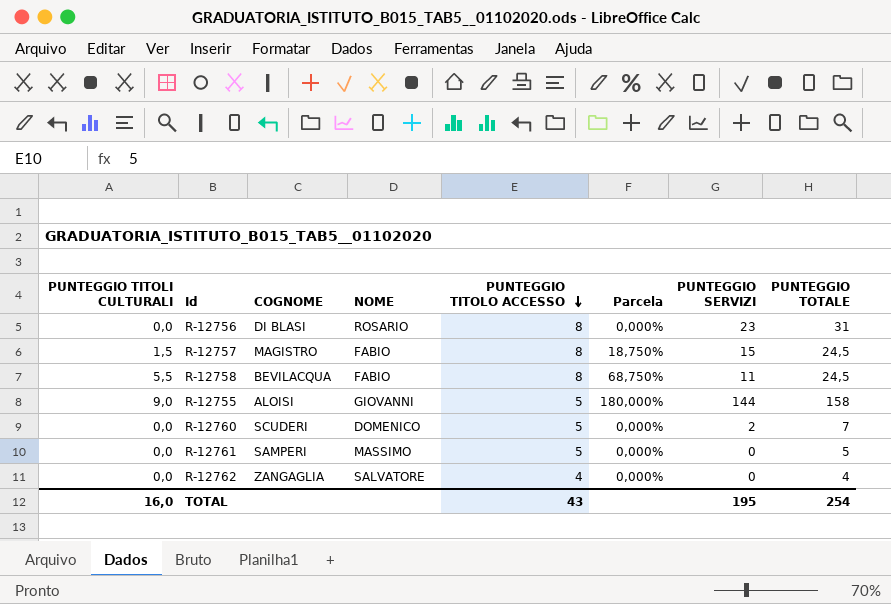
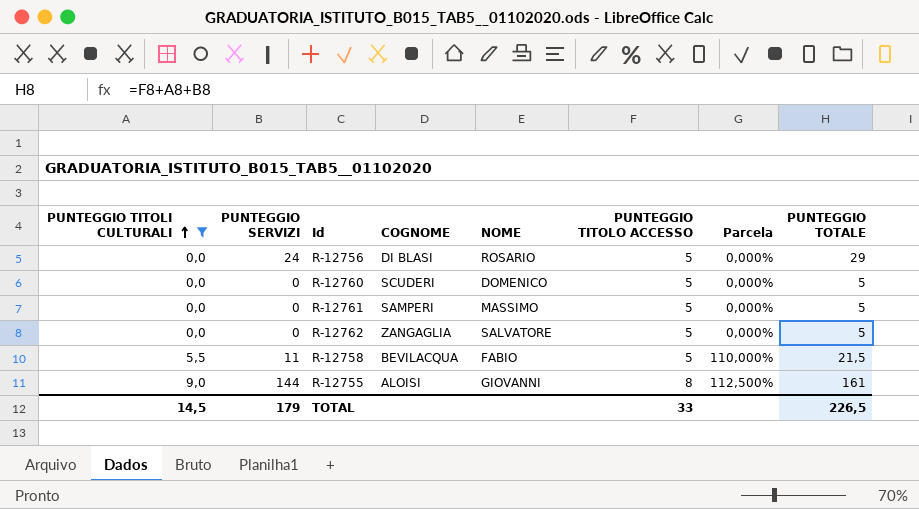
filter: none -> PUNTEGGIO TITOLI CULTURALI != 1,5
row order: PUNTEGGIO TITOLO ACCESSO descending -> PUNTEGGIO TITOLI CULTURALI ascending
column PUNTEGGIO SERVIZI | position: 7 -> 2
R-12756 | PUNTEGGIO SERVIZI: 23 -> 24
R-12756 | PUNTEGGIO TITOLO ACCESSO: 8 -> 5
R-12756 | PUNTEGGIO TOTALE: 31 -> 29
R-12760 | PUNTEGGIO SERVIZI: 2 -> 0
R-12760 | PUNTEGGIO TOTALE: 7 -> 5
R-12762 | PUNTEGGIO TITOLO ACCESSO: 4 -> 5
R-12762 | PUNTEGGIO TOTALE: 4 -> 5
R-12758 | PUNTEGGIO TITOLO ACCESSO: 8 -> 5
R-12758 | Parcela: 68,750% -> 110,000%
R-12758 | PUNTEGGIO TOTALE: 24,5 -> 21,5
R-12755 | PUNTEGGIO TITOLO ACCESSO: 5 -> 8
R-12755 | Parcela: 180,000% -> 112,500%
R-12755 | PUNTEGGIO TOTALE: 158 -> 161
TOTAL | PUNTEGGIO TITOLI CULTURALI: 16,0 -> 14,5
TOTAL | PUNTEGGIO SERVIZI: 195 -> 179
TOTAL | PUNTEGGIO TITOLO ACCESSO: 43 -> 33
TOTAL | PUNTEGGIO TOTALE: 254 -> 226,5

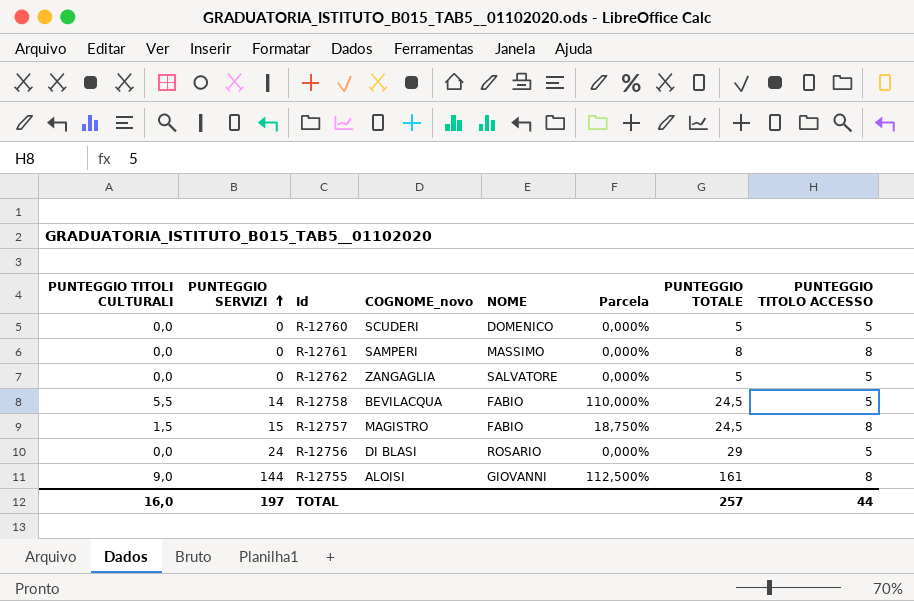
filter: PUNTEGGIO TITOLI CULTURALI != 1,5 -> none
row order: PUNTEGGIO TITOLI CULTURALI ascending -> PUNTEGGIO SERVIZI ascending
column name: COGNOME -> COGNOME_novo
column PUNTEGGIO TITOLO ACCESSO | position: 6 -> 8
R-12761 | PUNTEGGIO TOTALE: 5 -> 8
R-12761 | PUNTEGGIO TITOLO ACCESSO: 5 -> 8
R-12758 | PUNTEGGIO SERVIZI: 11 -> 14
R-12758 | PUNTEGGIO TOTALE: 21,5 -> 24,5
TOTAL | PUNTEGGIO TITOLI CULTURALI: 14,5 -> 16,0
TOTAL | PUNTEGGIO SERVIZI: 179 -> 197
TOTAL | PUNTEGGIO TOTALE: 226,5 -> 257
TOTAL | PUNTEGGIO TITOLO ACCESSO: 33 -> 44

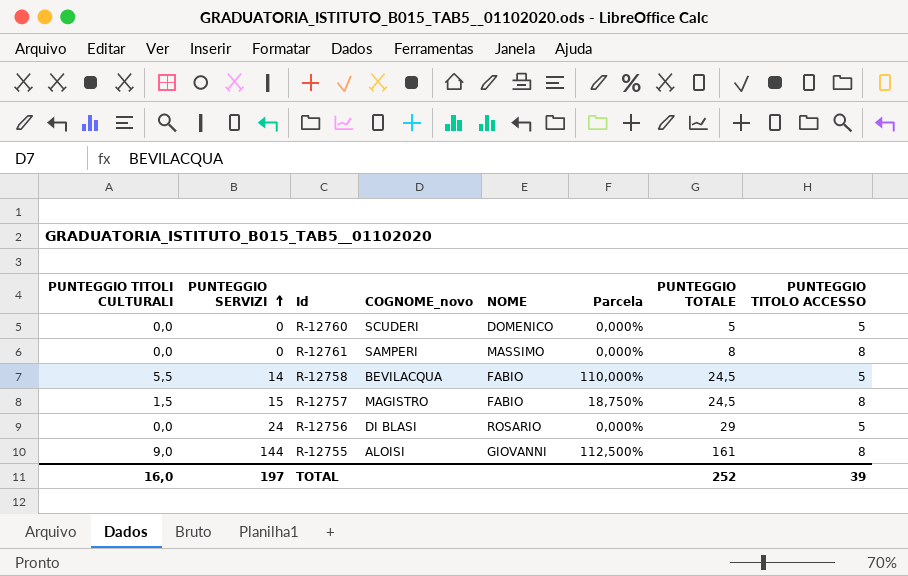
row R-12762: 0,0 | 0 | ZANGAGLIA | SALVATORE | 0,000% | 5 | 5 -> none
TOTAL | PUNTEGGIO TOTALE: 257 -> 252
TOTAL | PUNTEGGIO TITOLO ACCESSO: 44 -> 39

